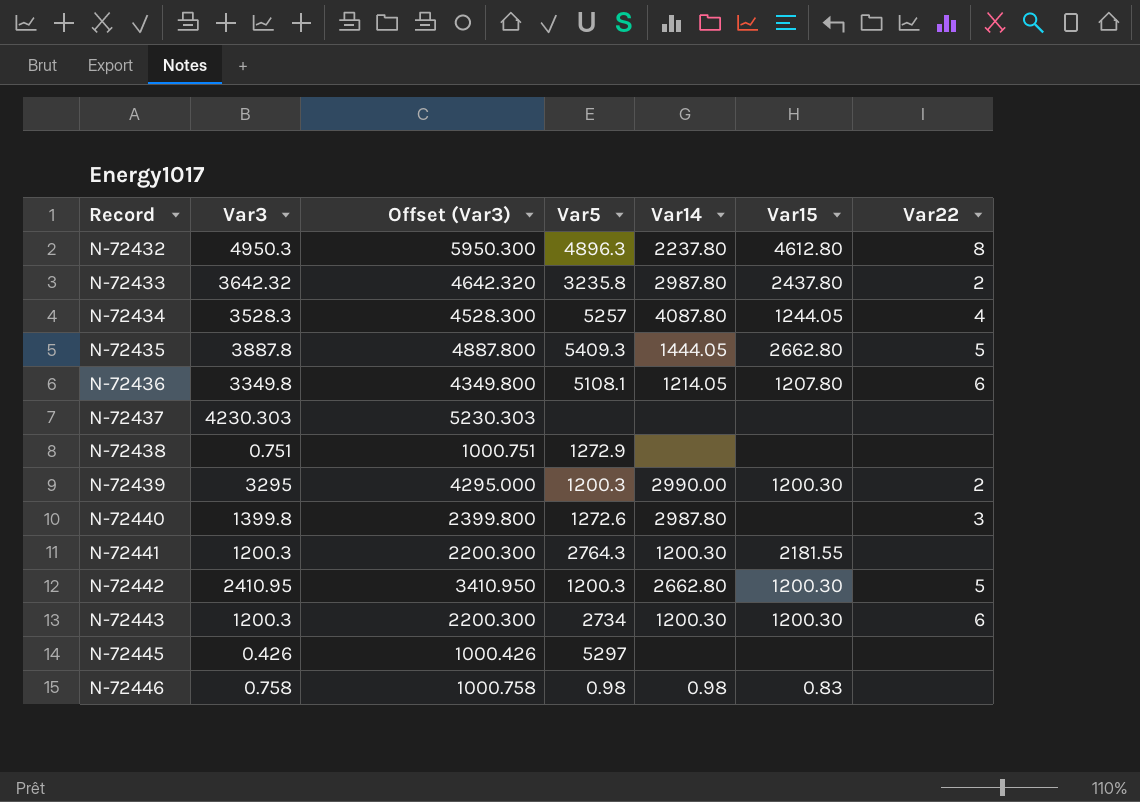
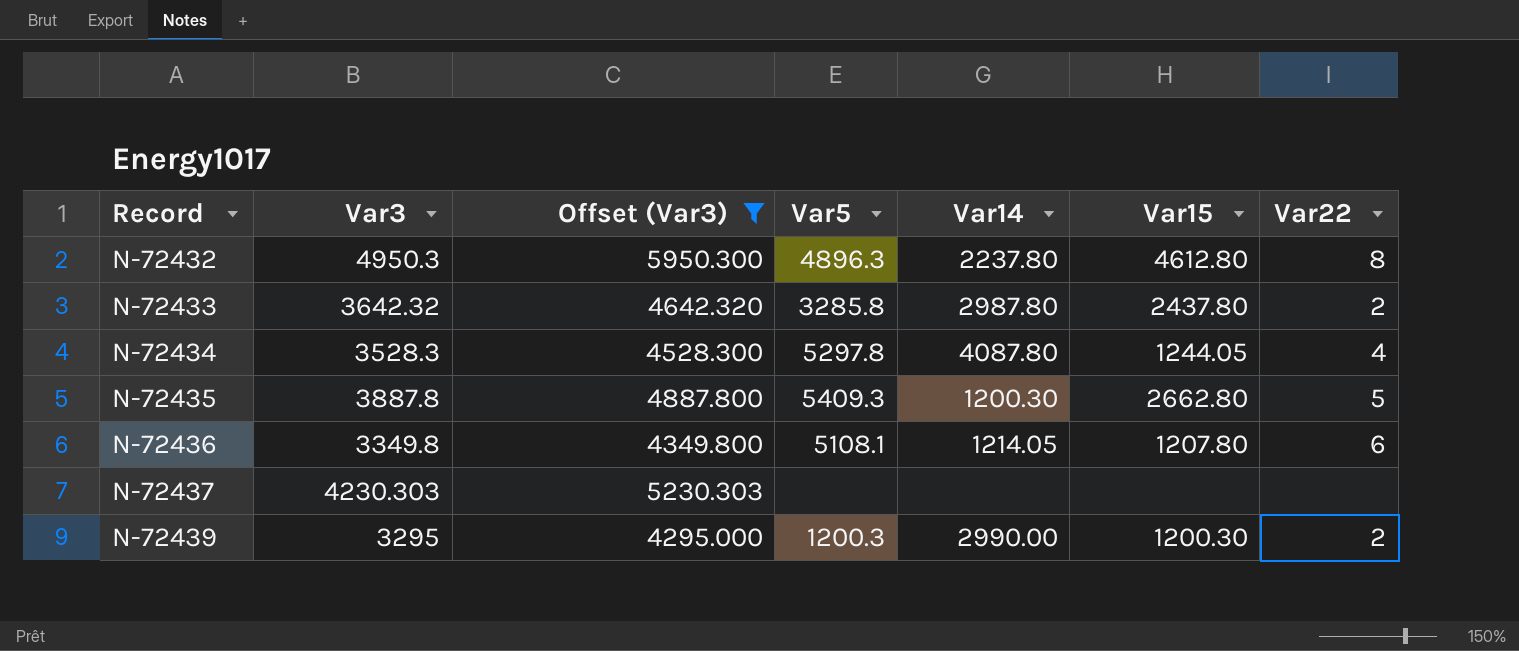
filter: none -> Offset (Var3) >= 4295.000
N-72433 | Var5: 3235.8 -> 3285.8
N-72434 | Var5: 5257 -> 5297.8
N-72435 | Var14: 1444.05 -> 1200.30

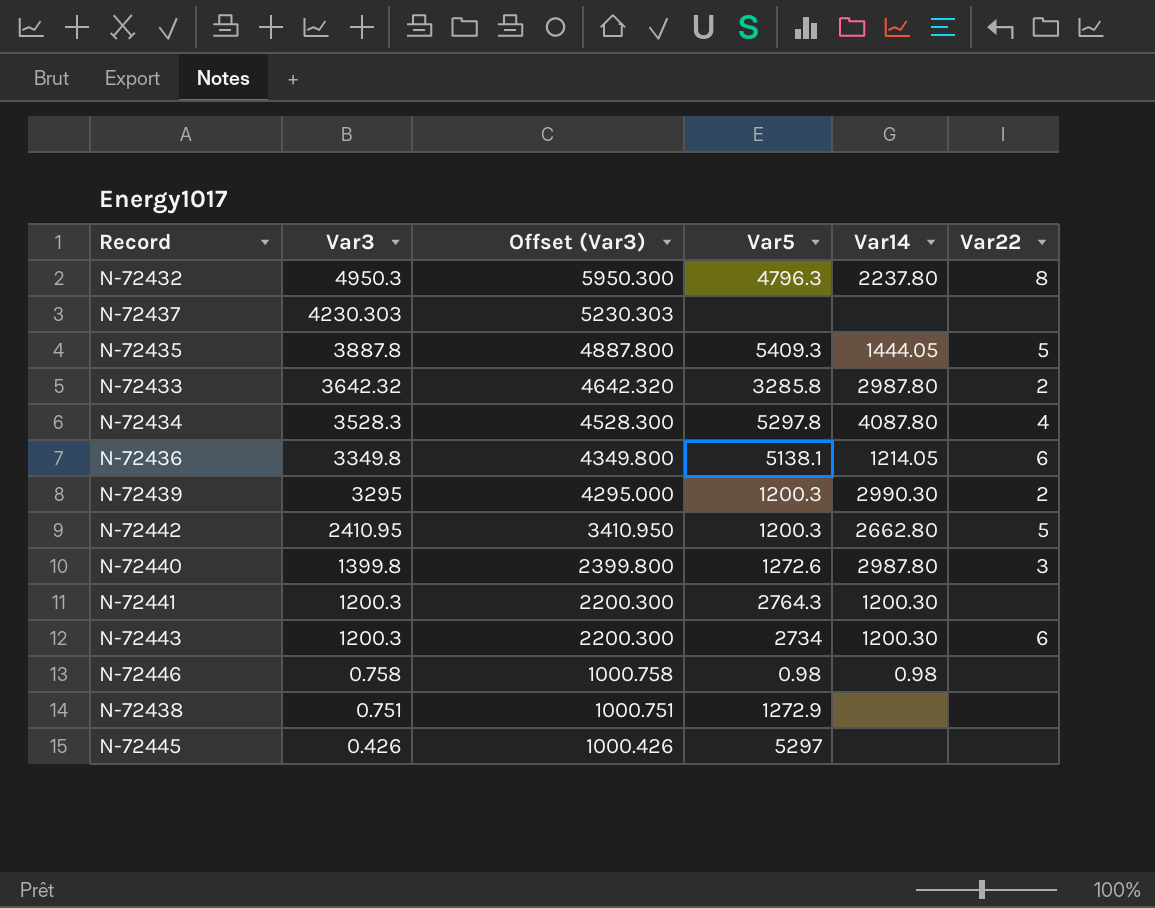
filter: Offset (Var3) >= 4295.000 -> none
row order: Record ascending -> Var3 descending
column Var15 | position: 6 -> none
N-72432 | Var5: 4896.3 -> 4796.3
N-72435 | Var14: 1200.30 -> 1444.05
N-72436 | Var5: 5108.1 -> 5138.1
N-72439 | Var14: 2990.00 -> 2990.30

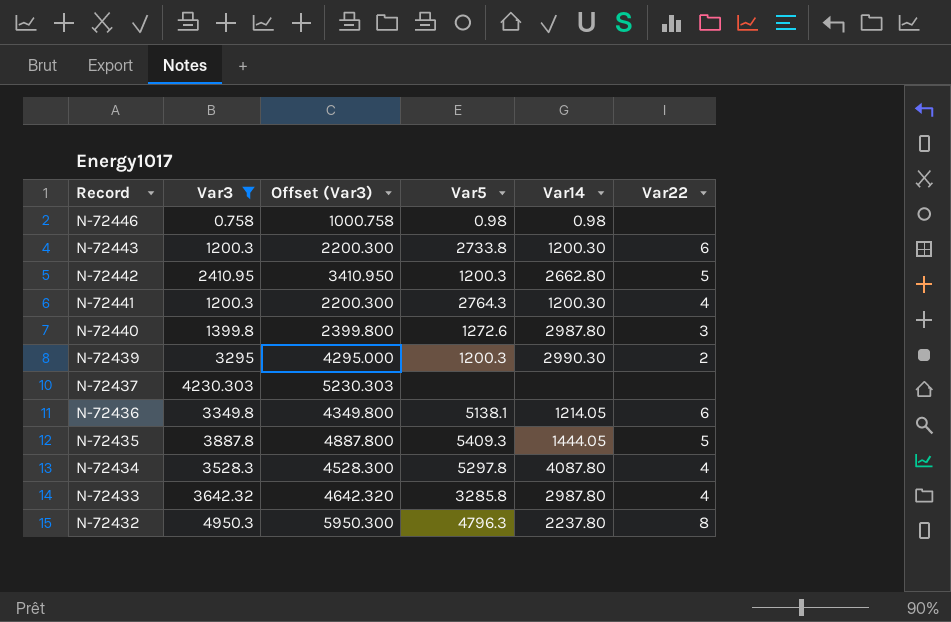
filter: none -> Var3 >= 0.758
row order: Var3 descending -> Record descending
N-72443 | Var5: 2734 -> 2733.8
N-72441 | Var22: none -> 4
N-72433 | Var22: 2 -> 4

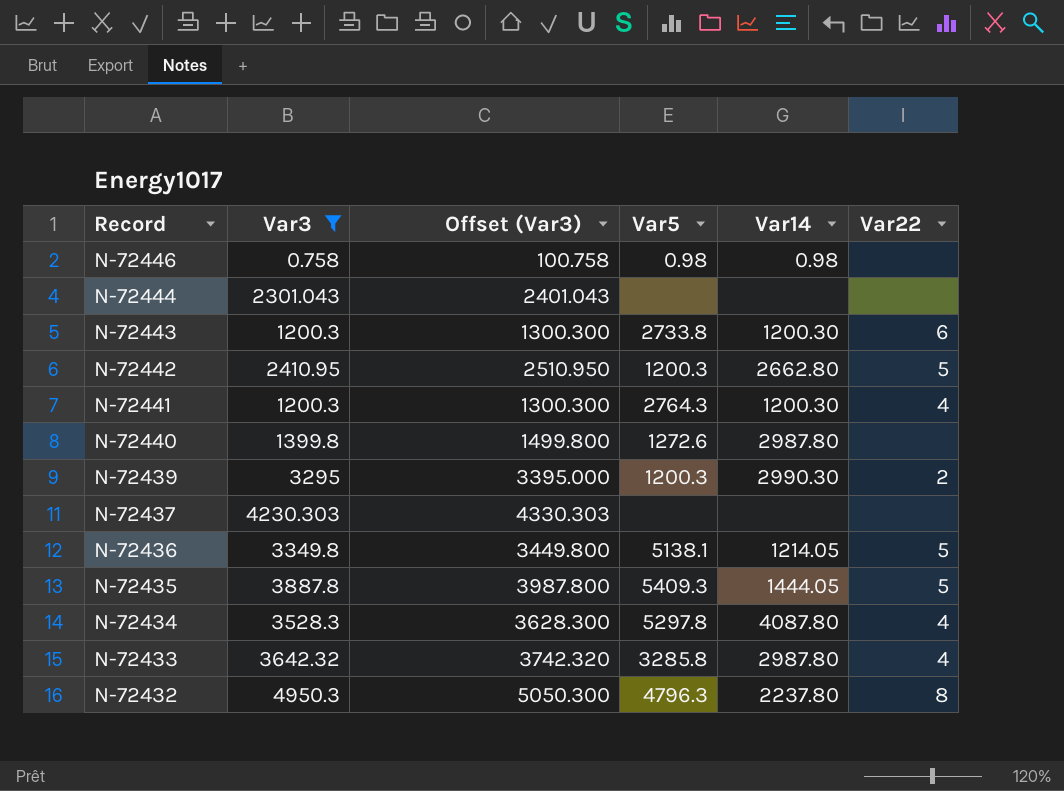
column Offset (Var3) | formula: [Var3] + 1000 -> [Var3] + 100
row N-72444: none -> 2301.043 | 2401.043 | none | none | none
N-72440 | Var22: 3 -> none
N-72436 | Var22: 6 -> 5

